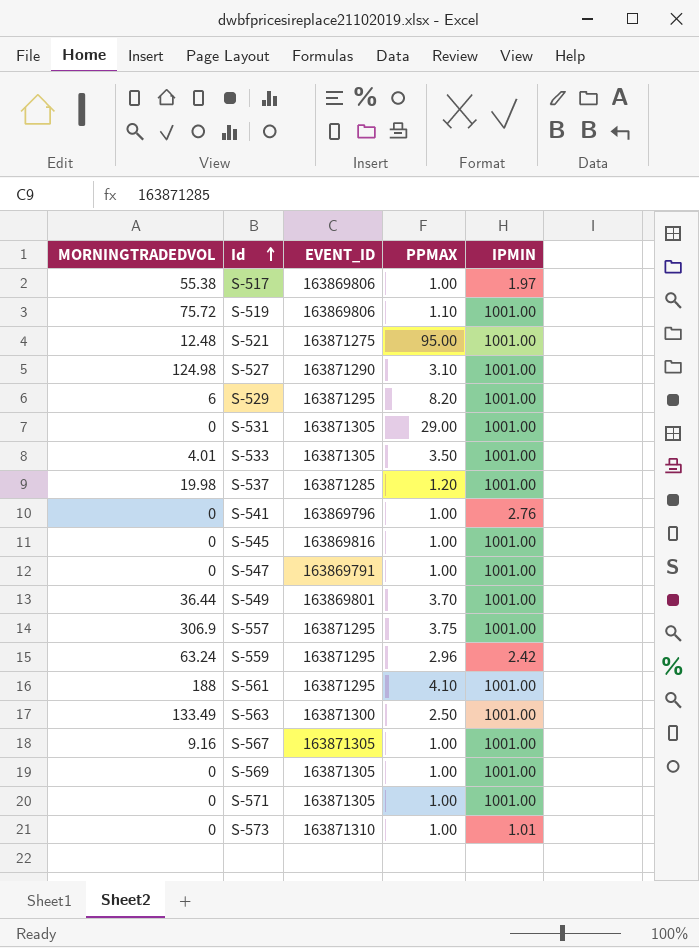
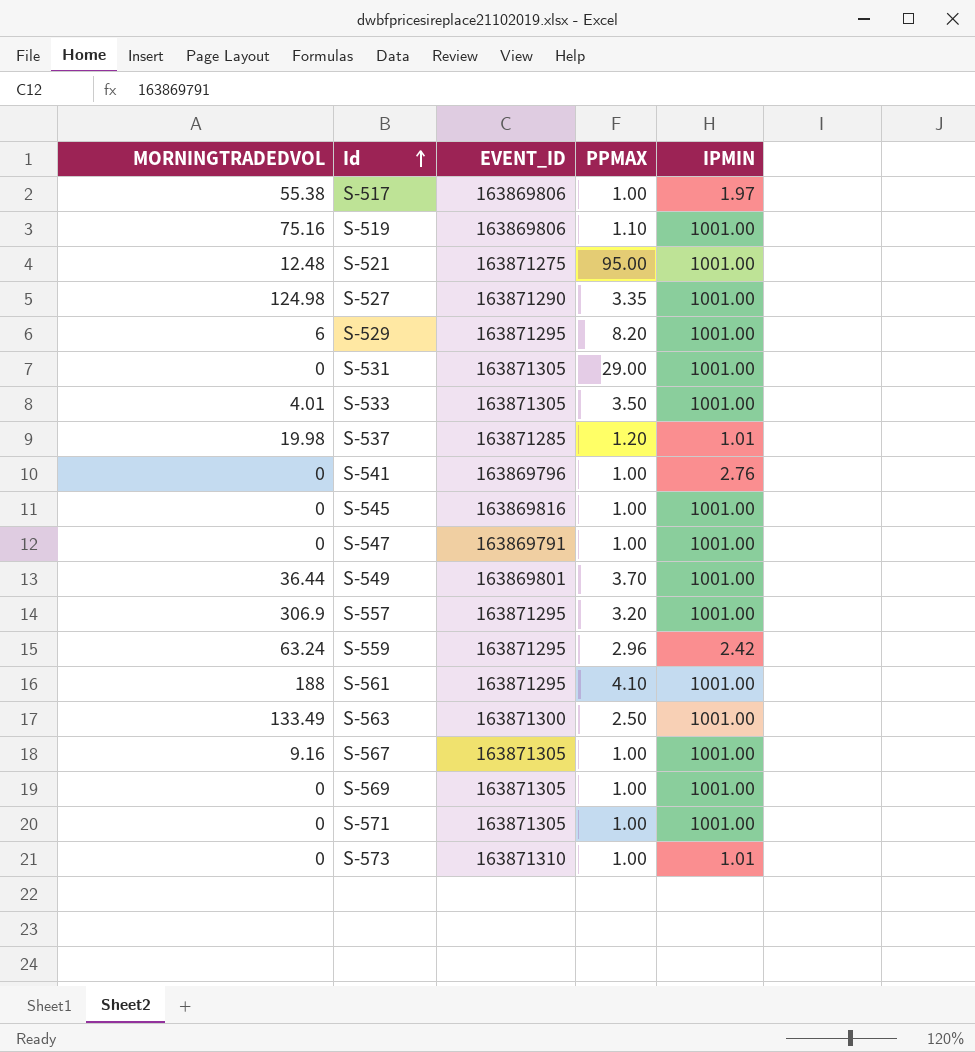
S-519 | MORNINGTRADEDVOL: 75.72 -> 75.16
S-527 | PPMAX: 3.10 -> 3.35
S-537 | IPMIN: 1001.00 -> 1.01
S-557 | PPMAX: 3.75 -> 3.20

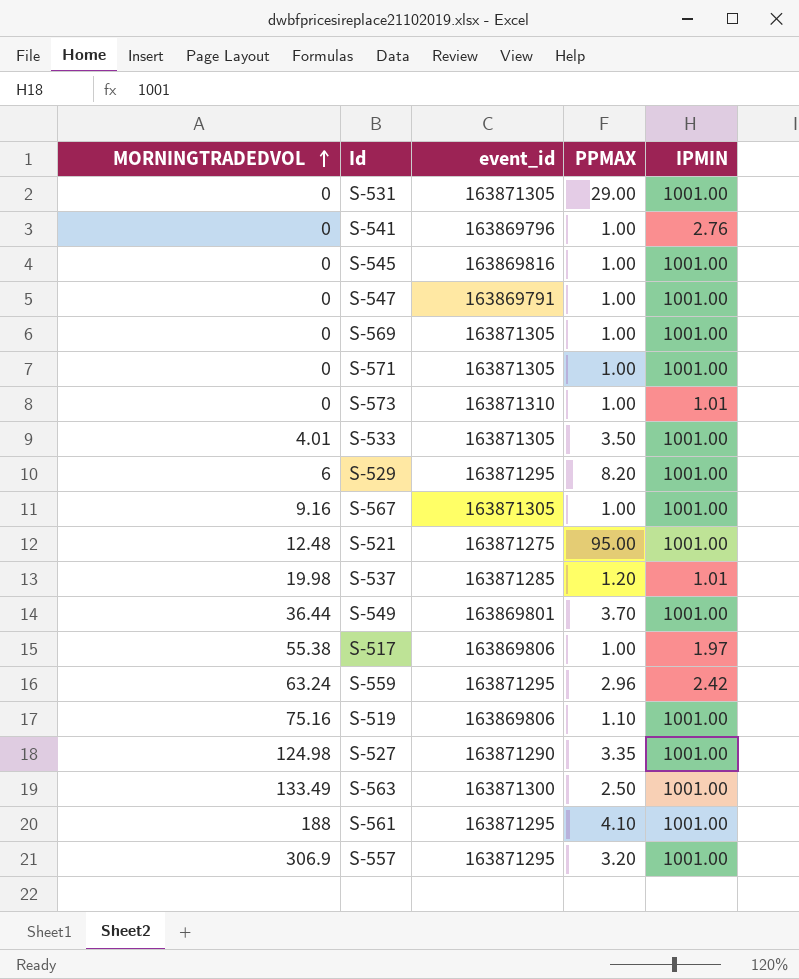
row order: Id ascending -> MORNINGTRADEDVOL ascending
column name: EVENT_ID -> event_id

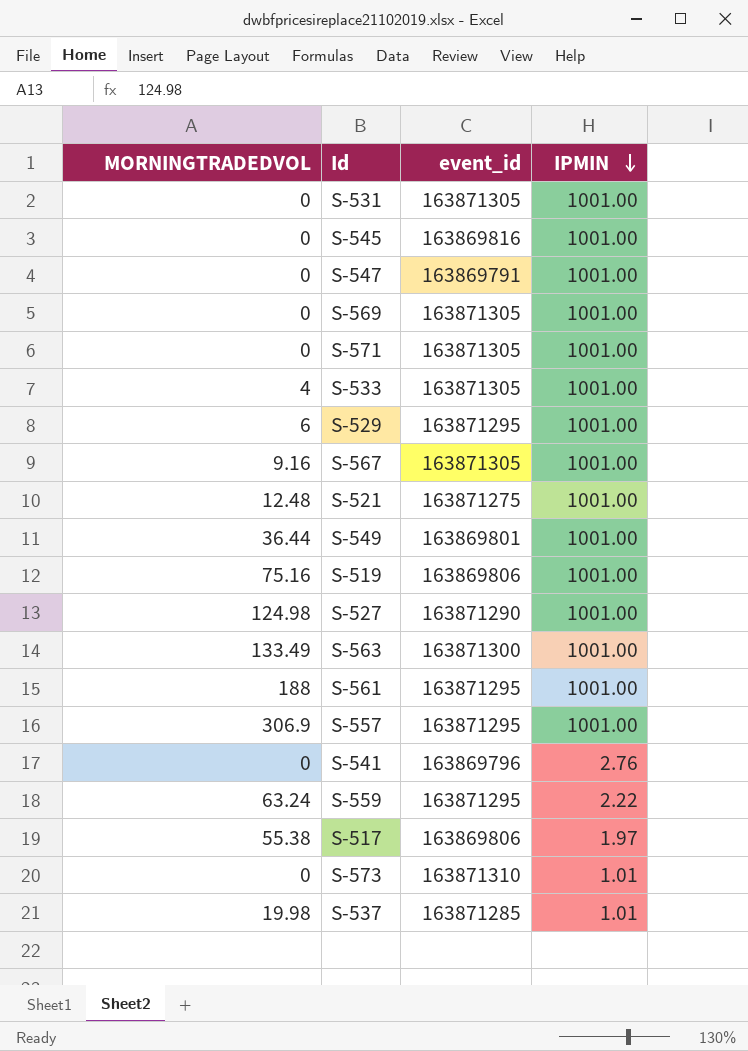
row order: MORNINGTRADEDVOL ascending -> IPMIN descending
column PPMAX | position: 4 -> none
S-533 | MORNINGTRADEDVOL: 4.01 -> 4
S-559 | IPMIN: 2.42 -> 2.22

